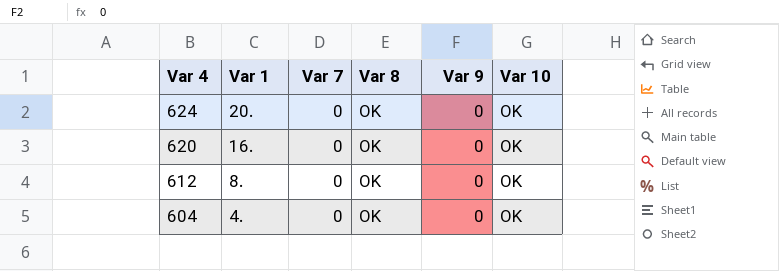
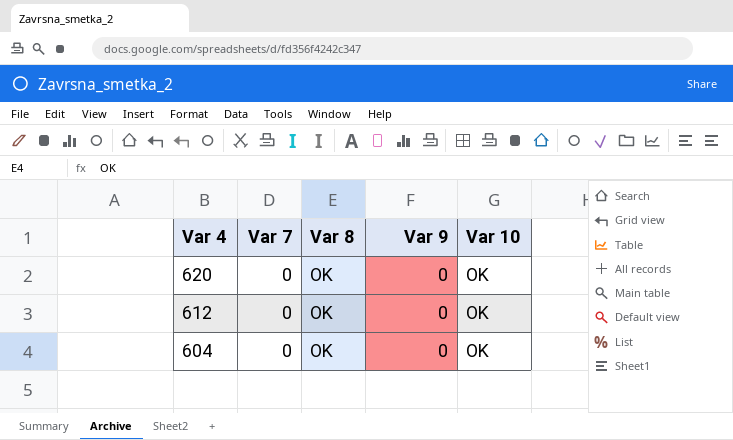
column Var 1 | position: 2 -> none
row 624: 20. | 0 | OK | 0 | OK -> none

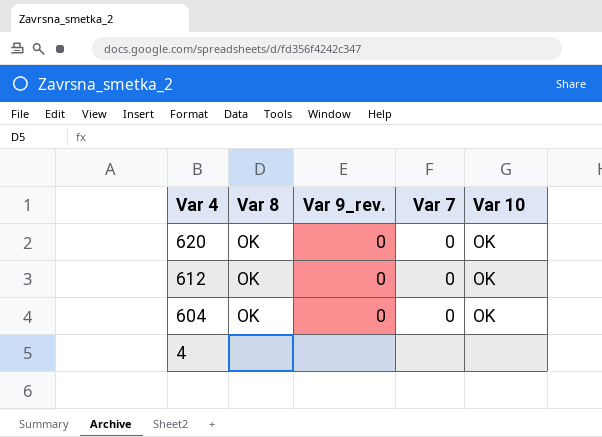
column name: Var 9 -> Var 9_rev.
column Var 7 | position: 2 -> 4
row 4: none -> none | none | none | none

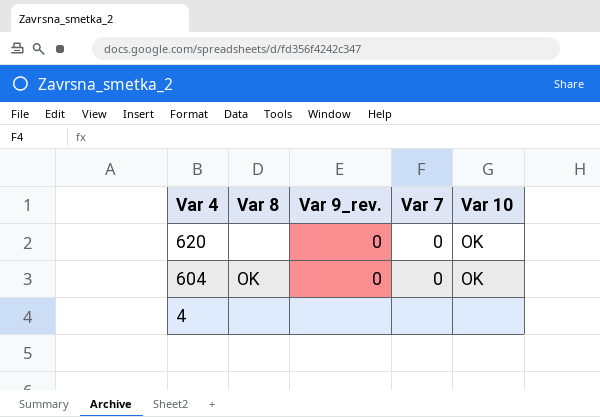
row 612: OK | 0 | 0 | OK -> none
620 | Var 8: OK -> none

